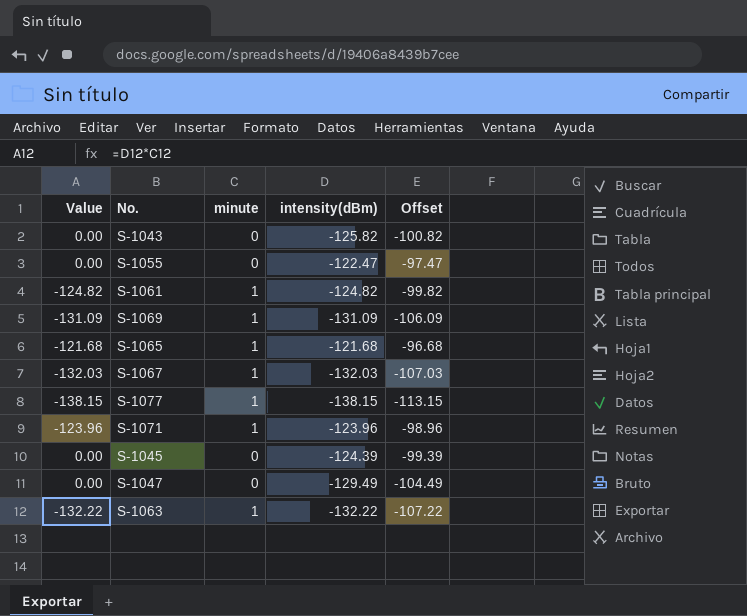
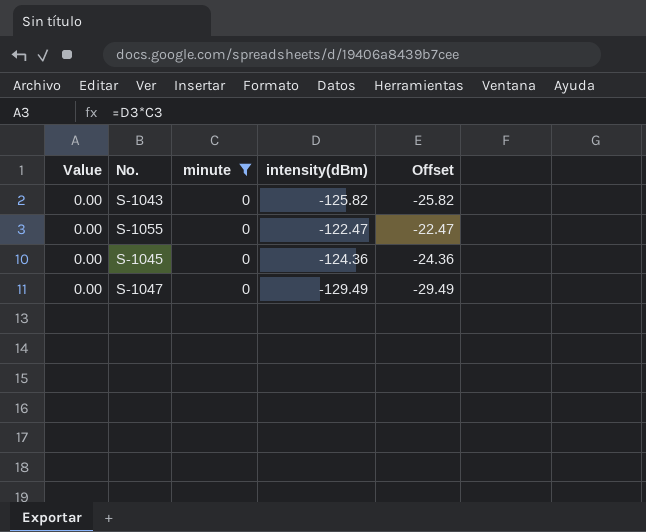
filter: none -> minute = 0
column Offset | formula: [intensity(dBm)] + 25 -> [intensity(dBm)] + 100
S-1045 | intensity(dBm): -124.39 -> -124.36

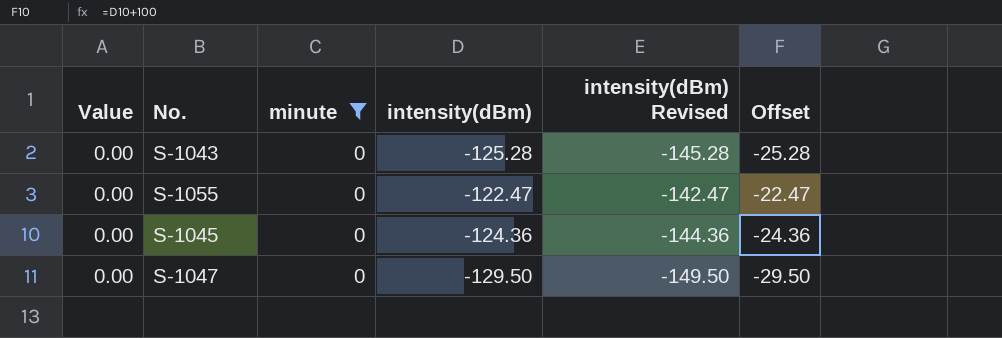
column intensity(dBm) Revised | formula: none -> [intensity(dBm)] - 20
S-1043 | intensity(dBm): -125.82 -> -125.28
S-1043 | Offset: -25.82 -> -25.28
S-1047 | intensity(dBm): -129.49 -> -129.50
S-1047 | Offset: -29.49 -> -29.50

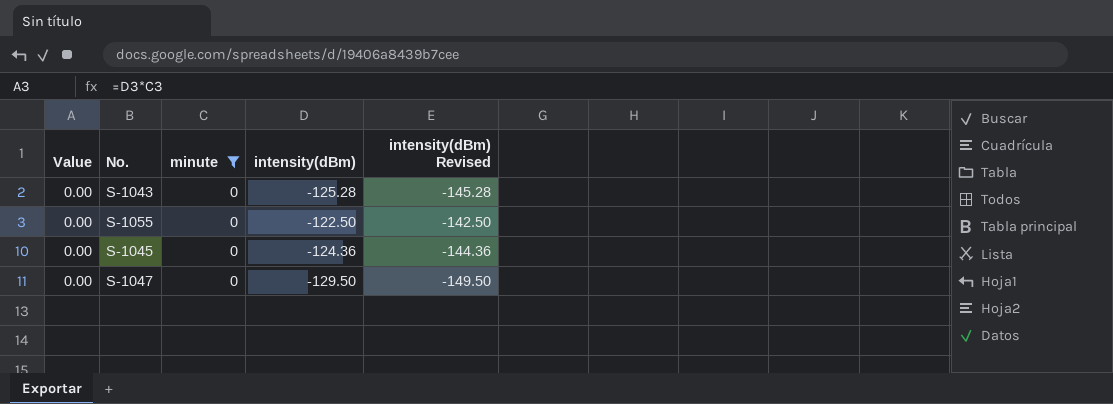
column Offset | formula: [intensity(dBm)] + 100 -> none
S-1055 | intensity(dBm): -122.47 -> -122.50
S-1055 | intensity(dBm) Revised: -142.47 -> -142.50

